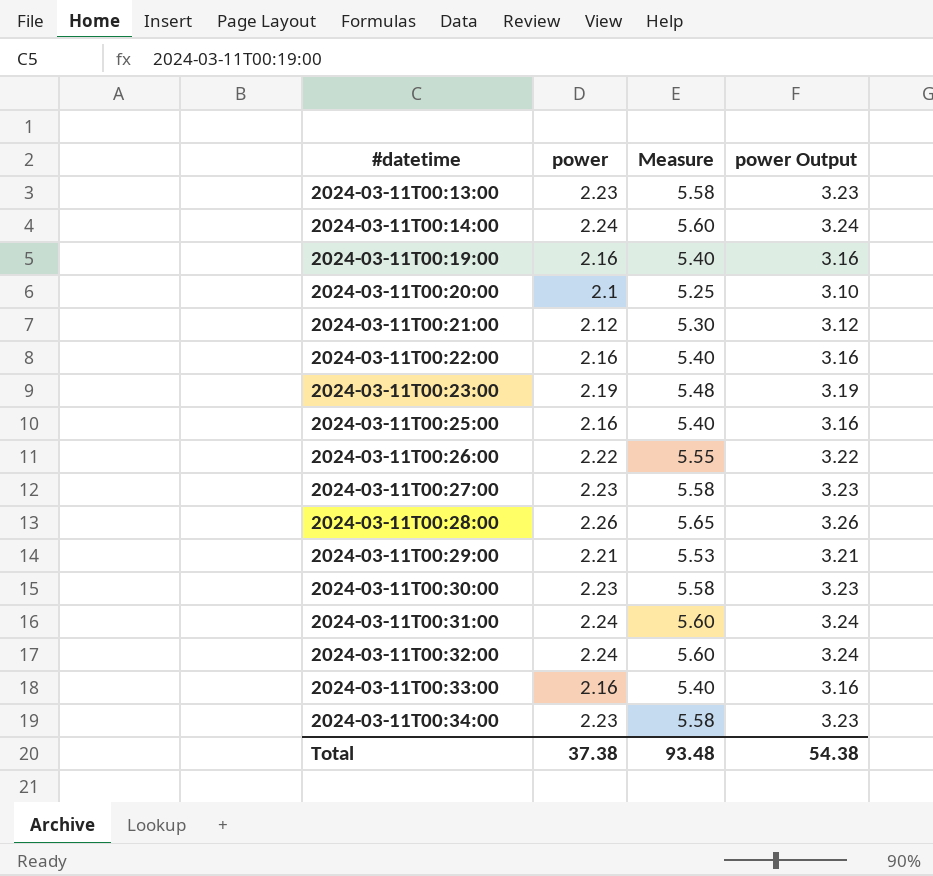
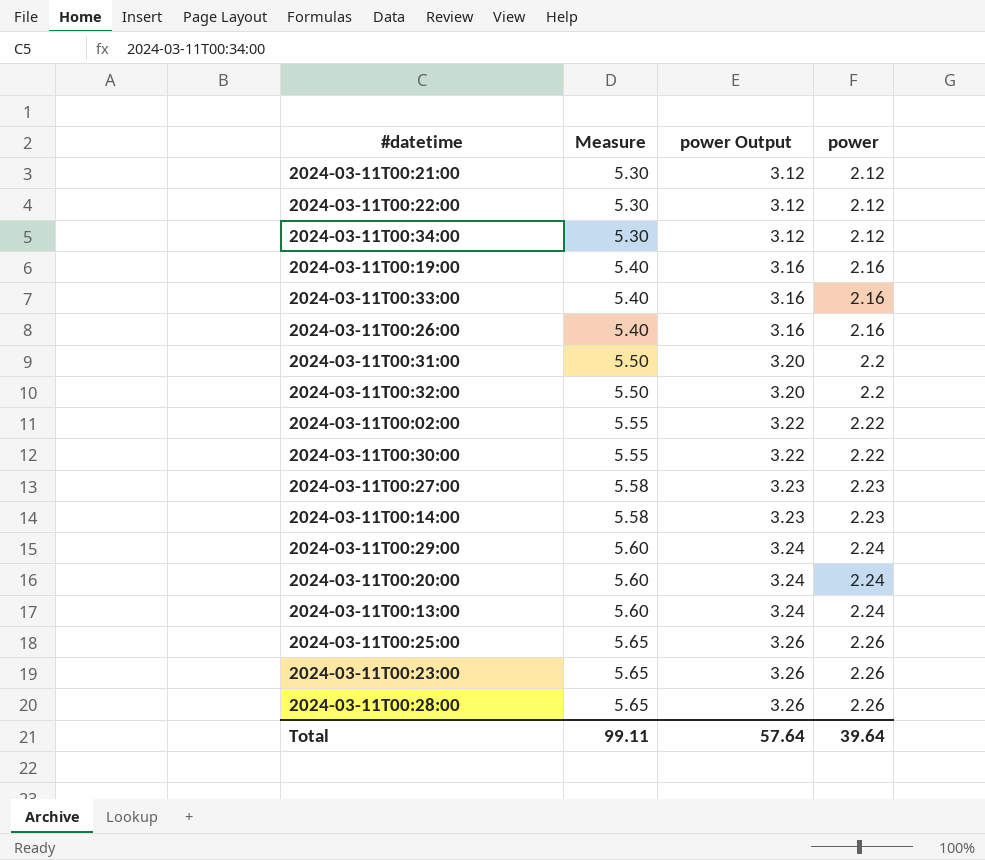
row order: #datetime ascending -> Measure ascending
column power | position: 2 -> 4
2024-03-11T00:22:00 | Measure: 5.40 -> 5.30
2024-03-11T00:22:00 | power Output: 3.16 -> 3.12
2024-03-11T00:22:00 | power: 2.16 -> 2.12
2024-03-11T00:34:00 | Measure: 5.58 -> 5.30
2024-03-11T00:34:00 | power Output: 3.23 -> 3.12
2024-03-11T00:34:00 | power: 2.23 -> 2.12
2024-03-11T00:26:00 | Measure: 5.55 -> 5.40
2024-03-11T00:26:00 | power Output: 3.22 -> 3.16
2024-03-11T00:26:00 | power: 2.22 -> 2.16
2024-03-11T00:31:00 | Measure: 5.60 -> 5.50
2024-03-11T00:31:00 | power Output: 3.24 -> 3.20
2024-03-11T00:31:00 | power: 2.24 -> 2.2
2024-03-11T00:32:00 | Measure: 5.60 -> 5.50
2024-03-11T00:32:00 | power Output: 3.24 -> 3.20
2024-03-11T00:32:00 | power: 2.24 -> 2.2
row 2024-03-11T00:02:00: none -> 5.55 | 3.22 | 2.22
2024-03-11T00:30:00 | Measure: 5.58 -> 5.55
2024-03-11T00:30:00 | power Output: 3.23 -> 3.22
2024-03-11T00:30:00 | power: 2.23 -> 2.22
2024-03-11T00:14:00 | Measure: 5.60 -> 5.58
2024-03-11T00:14:00 | power Output: 3.24 -> 3.23
2024-03-11T00:14:00 | power: 2.24 -> 2.23
2024-03-11T00:29:00 | Measure: 5.53 -> 5.60
2024-03-11T00:29:00 | power Output: 3.21 -> 3.24
2024-03-11T00:29:00 | power: 2.21 -> 2.24
2024-03-11T00:20:00 | Measure: 5.25 -> 5.60
2024-03-11T00:20:00 | power Output: 3.10 -> 3.24
2024-03-11T00:20:00 | power: 2.1 -> 2.24
2024-03-11T00:13:00 | Measure: 5.58 -> 5.60
2024-03-11T00:13:00 | power Output: 3.23 -> 3.24
2024-03-11T00:13:00 | power: 2.23 -> 2.24
2024-03-11T00:25:00 | Measure: 5.40 -> 5.65
2024-03-11T00:25:00 | power Output: 3.16 -> 3.26
2024-03-11T00:25:00 | power: 2.16 -> 2.26
2024-03-11T00:23:00 | Measure: 5.48 -> 5.65
2024-03-11T00:23:00 | power Output: 3.19 -> 3.26
2024-03-11T00:23:00 | power: 2.19 -> 2.26
Total | Measure: 93.48 -> 99.11
Total | power Output: 54.38 -> 57.64
Total | power: 37.38 -> 39.64

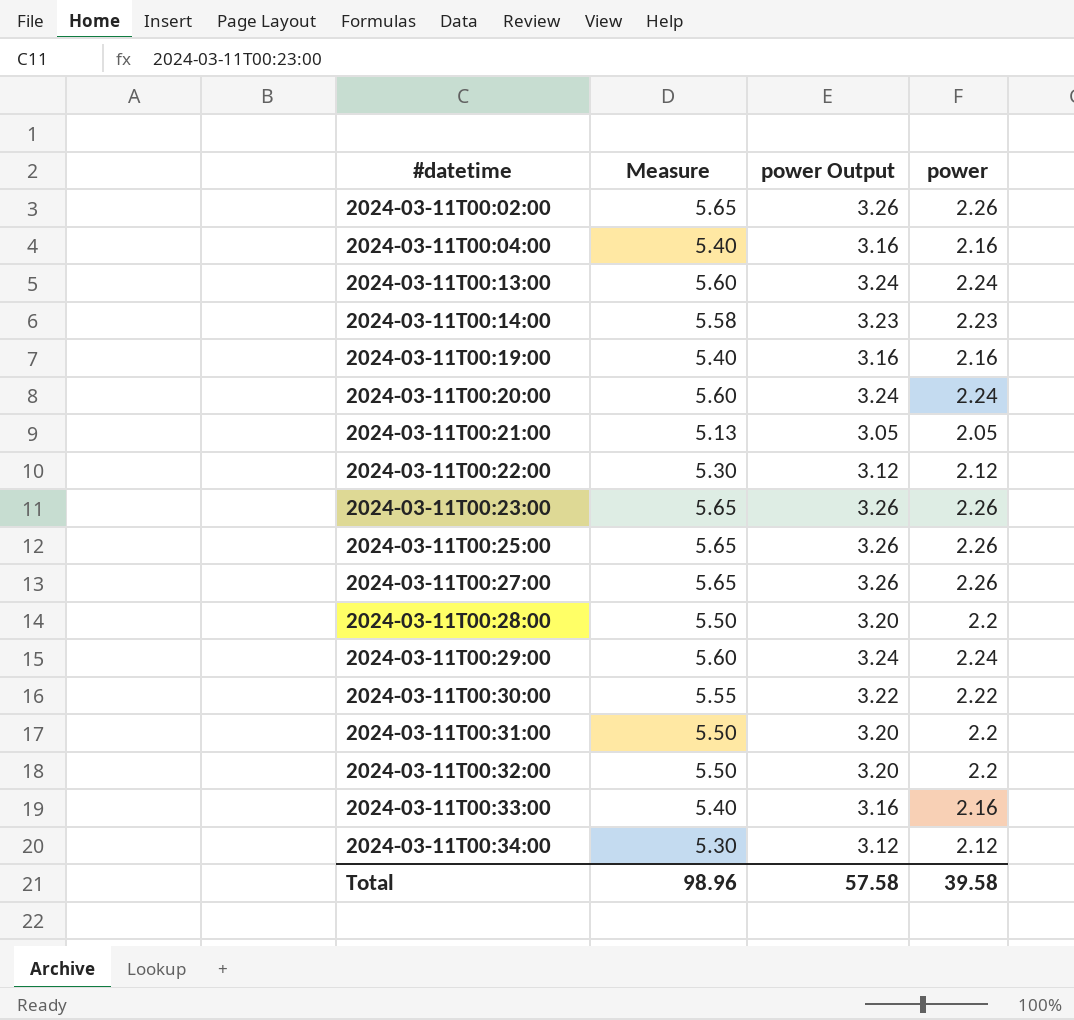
row order: Measure ascending -> #datetime ascending
row 2024-03-11T00:26:00: 5.40 | 3.16 | 2.16 -> none
2024-03-11T00:02:00 | Measure: 5.55 -> 5.65
2024-03-11T00:02:00 | power Output: 3.22 -> 3.26
2024-03-11T00:02:00 | power: 2.22 -> 2.26
row 2024-03-11T00:04:00: none -> 5.40 | 3.16 | 2.16
2024-03-11T00:21:00 | Measure: 5.30 -> 5.13
2024-03-11T00:21:00 | power Output: 3.12 -> 3.05
2024-03-11T00:21:00 | power: 2.12 -> 2.05
2024-03-11T00:27:00 | Measure: 5.58 -> 5.65
2024-03-11T00:27:00 | power Output: 3.23 -> 3.26
2024-03-11T00:27:00 | power: 2.23 -> 2.26
2024-03-11T00:28:00 | Measure: 5.65 -> 5.50
2024-03-11T00:28:00 | power Output: 3.26 -> 3.20
2024-03-11T00:28:00 | power: 2.26 -> 2.2
Total | Measure: 99.11 -> 98.96
Total | power Output: 57.64 -> 57.58
Total | power: 39.64 -> 39.58

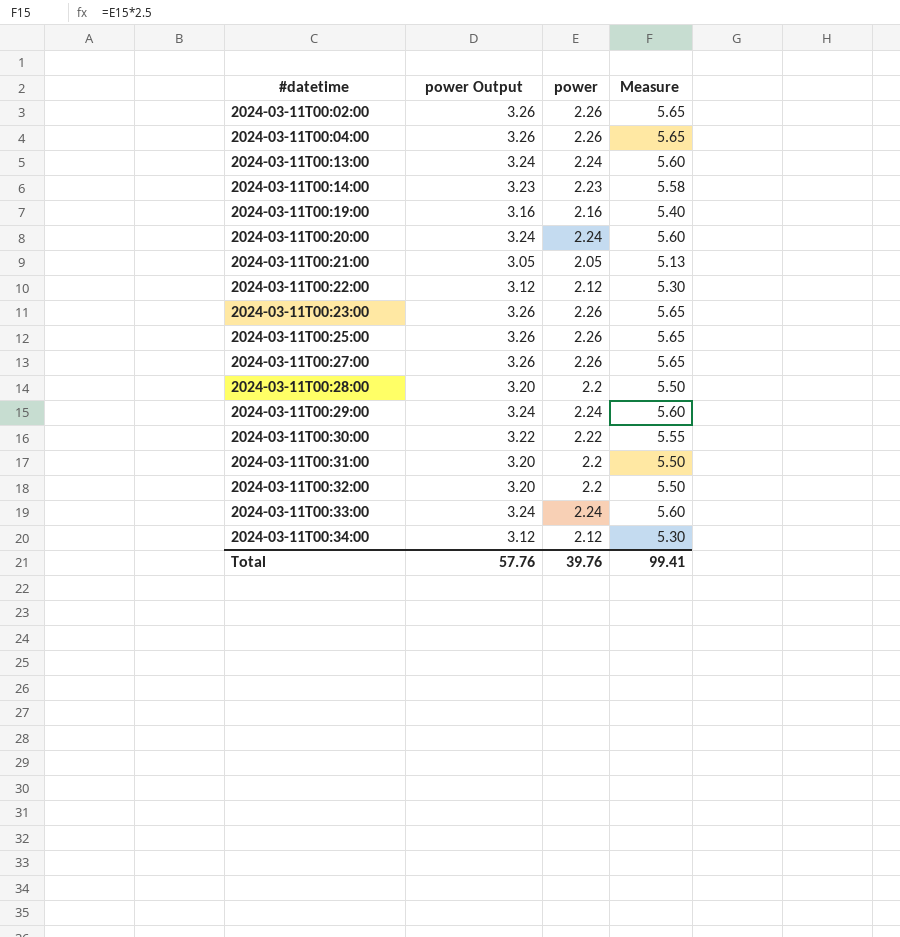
column Measure | position: 2 -> 4
2024-03-11T00:04:00 | power Output: 3.16 -> 3.26
2024-03-11T00:04:00 | power: 2.16 -> 2.26
2024-03-11T00:04:00 | Measure: 5.40 -> 5.65
2024-03-11T00:33:00 | power Output: 3.16 -> 3.24
2024-03-11T00:33:00 | power: 2.16 -> 2.24
2024-03-11T00:33:00 | Measure: 5.40 -> 5.60
Total | power Output: 57.58 -> 57.76
Total | power: 39.58 -> 39.76
Total | Measure: 98.96 -> 99.41

